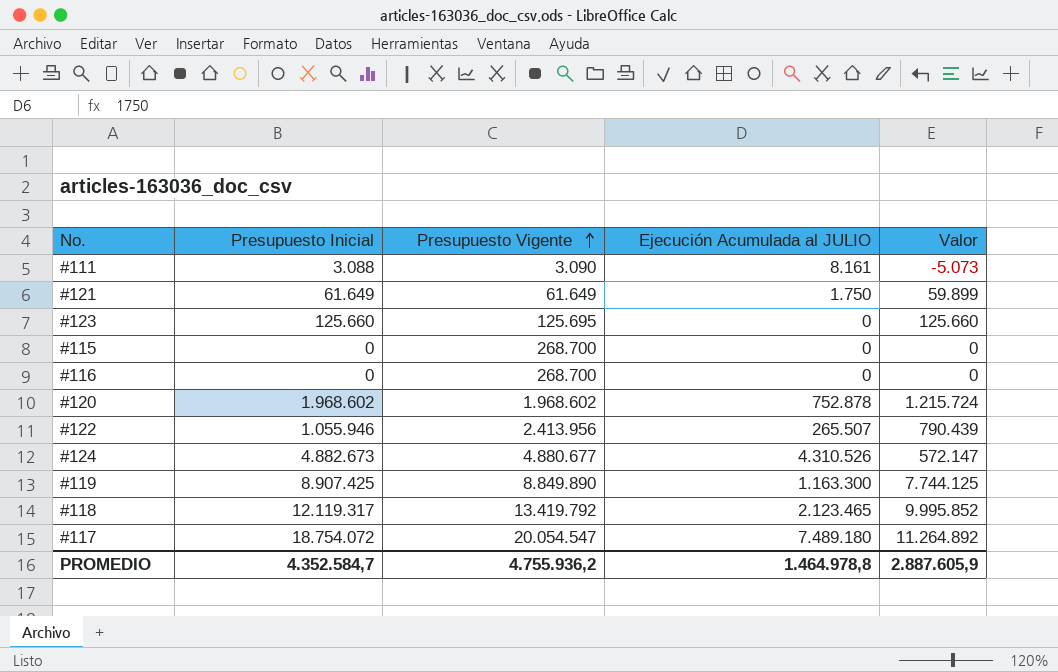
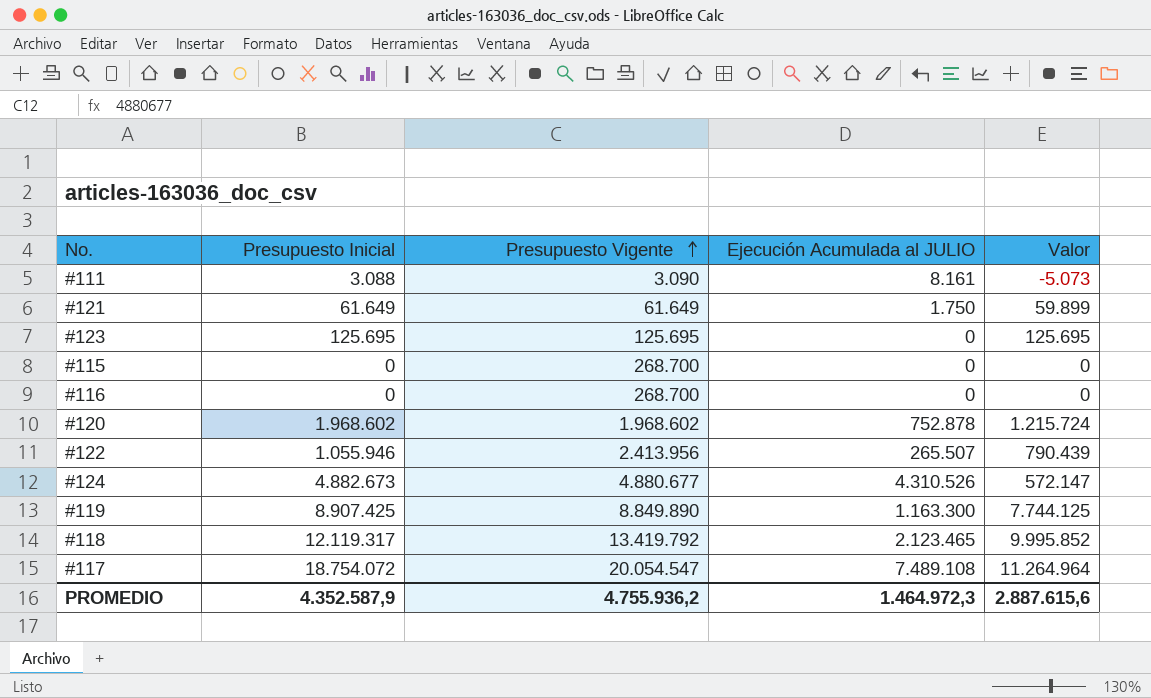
#123 | Presupuesto Inicial: 125.660 -> 125.695
#123 | Valor: 125.660 -> 125.695
#117 | Ejecución Acumulada al JULIO: 7.489.180 -> 7.489.108
#117 | Valor: 11.264.892 -> 11.264.964
PROMEDIO | Presupuesto Inicial: 4.352.584,7 -> 4.352.587,9
PROMEDIO | Ejecución Acumulada al JULIO: 1.464.978,8 -> 1.464.972,3
PROMEDIO | Valor: 2.887.605,9 -> 2.887.615,6

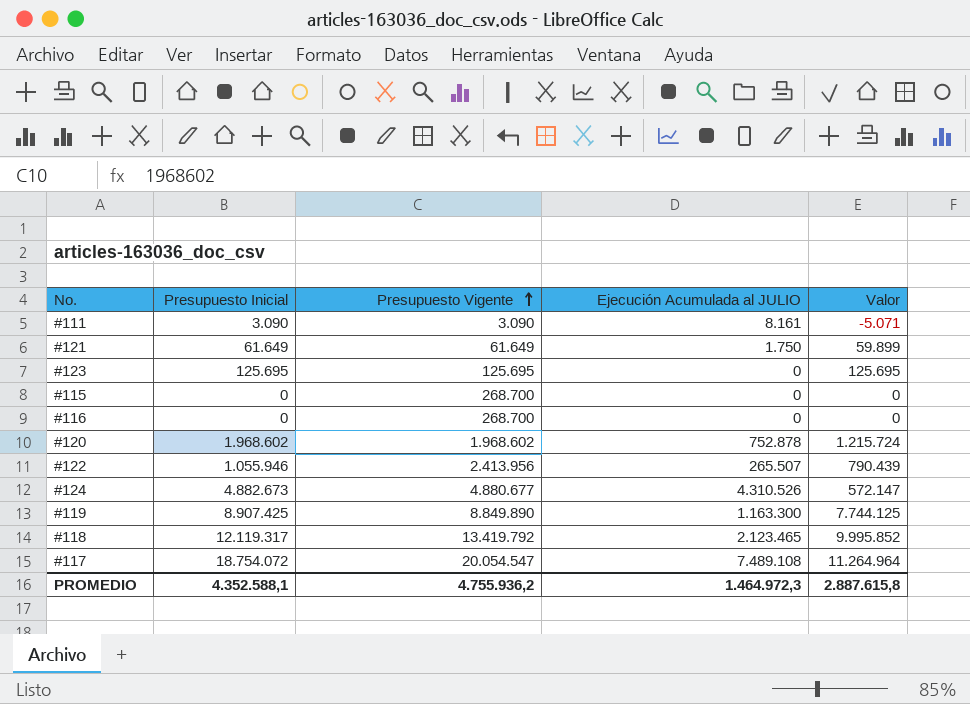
#111 | Presupuesto Inicial: 3.088 -> 3.090
#111 | Valor: -5.073 -> -5.071
PROMEDIO | Presupuesto Inicial: 4.352.587,9 -> 4.352.588,1
PROMEDIO | Valor: 2.887.615,6 -> 2.887.615,8

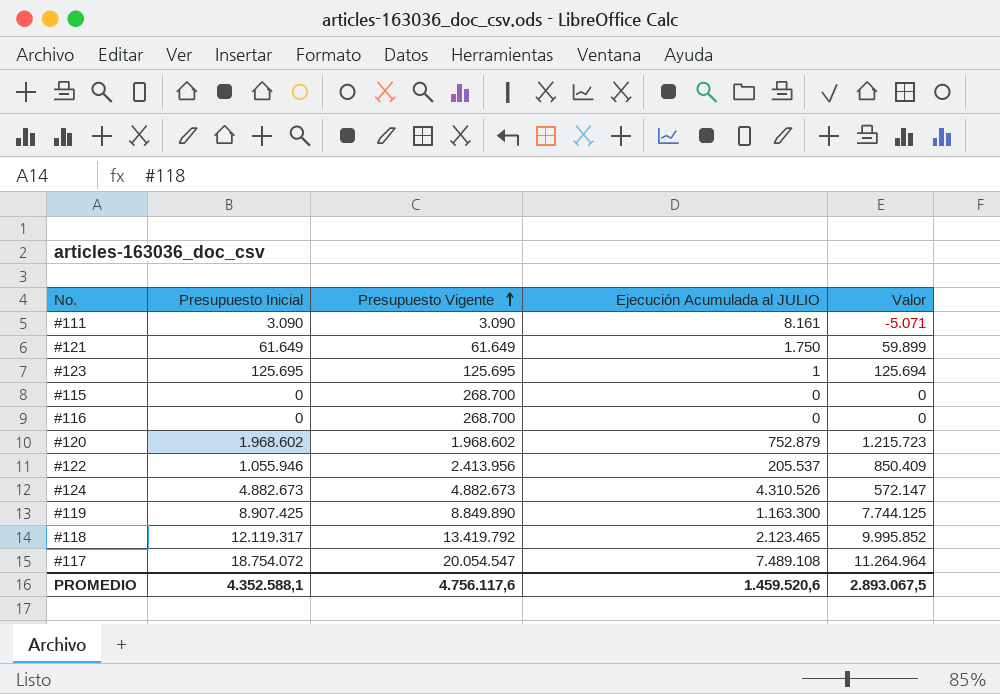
#123 | Ejecución Acumulada al JULIO: 0 -> 1
#123 | Valor: 125.695 -> 125.694
#120 | Ejecución Acumulada al JULIO: 752.878 -> 752.879
#120 | Valor: 1.215.724 -> 1.215.723
#122 | Ejecución Acumulada al JULIO: 265.507 -> 205.537
#122 | Valor: 790.439 -> 850.409
#124 | Presupuesto Vigente: 4.880.677 -> 4.882.673
PROMEDIO | Presupuesto Vigente: 4.755.936,2 -> 4.756.117,6
PROMEDIO | Ejecución Acumulada al JULIO: 1.464.972,3 -> 1.459.520,6
PROMEDIO | Valor: 2.887.615,8 -> 2.893.067,5

